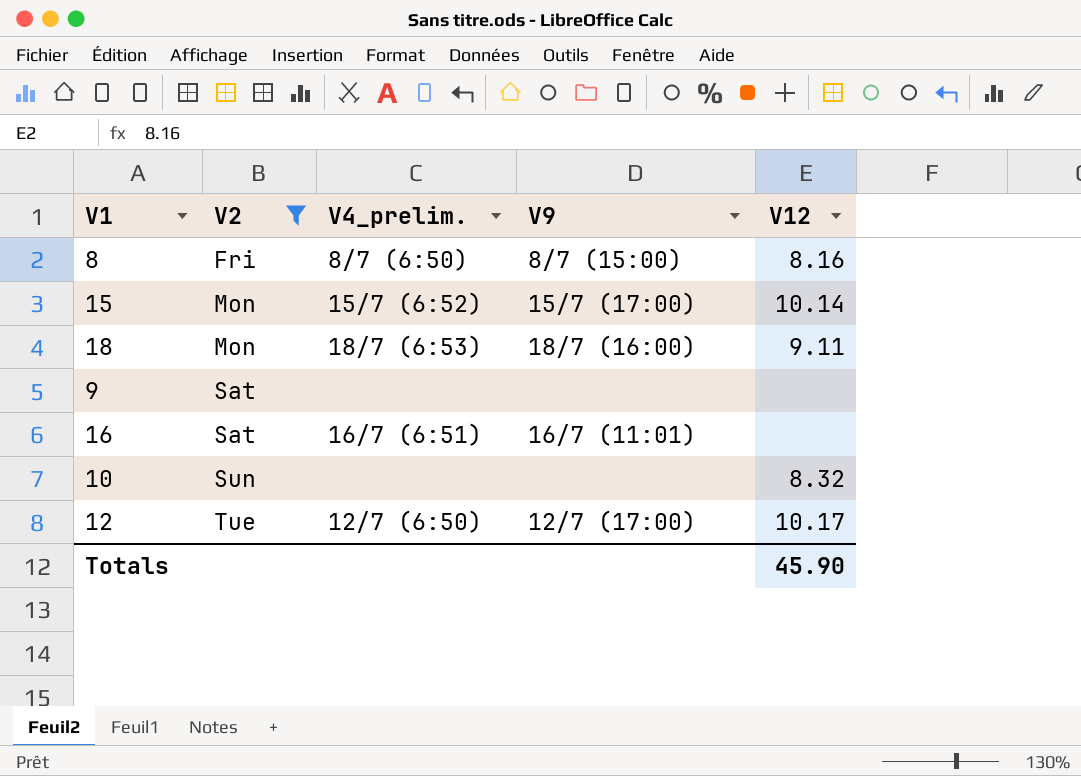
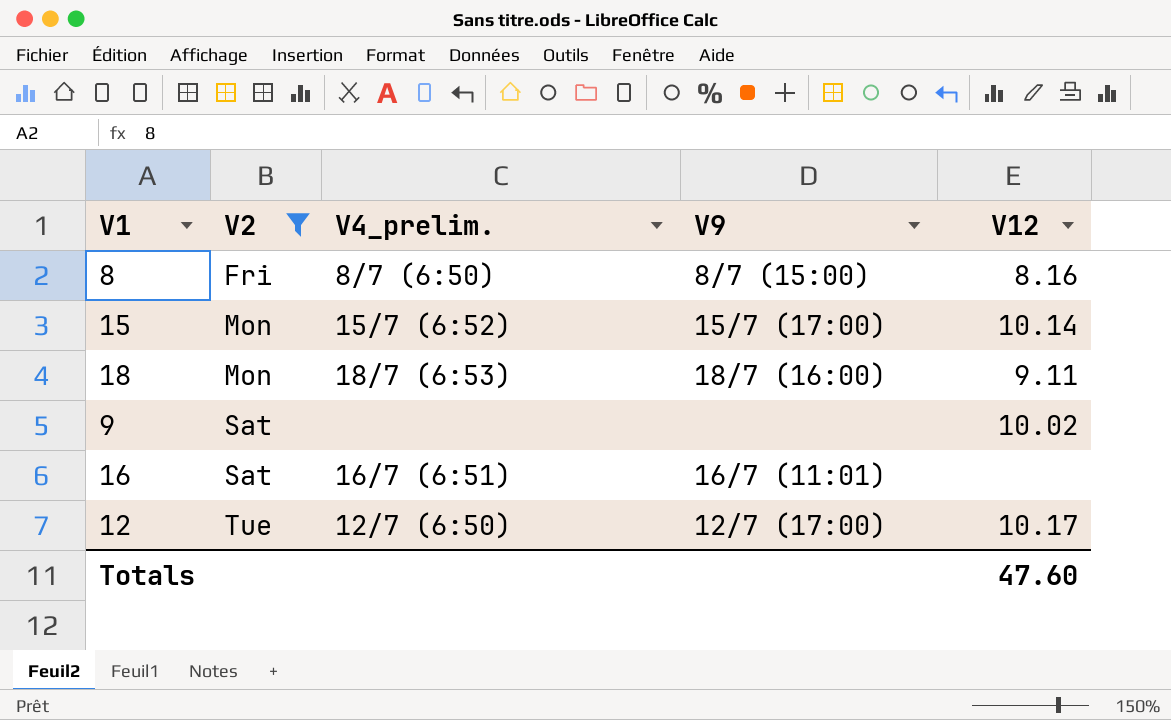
row 10: Sun | none | none | 8.32 -> none
9 | V12: none -> 10.02
Totals | V12: 45.90 -> 47.60

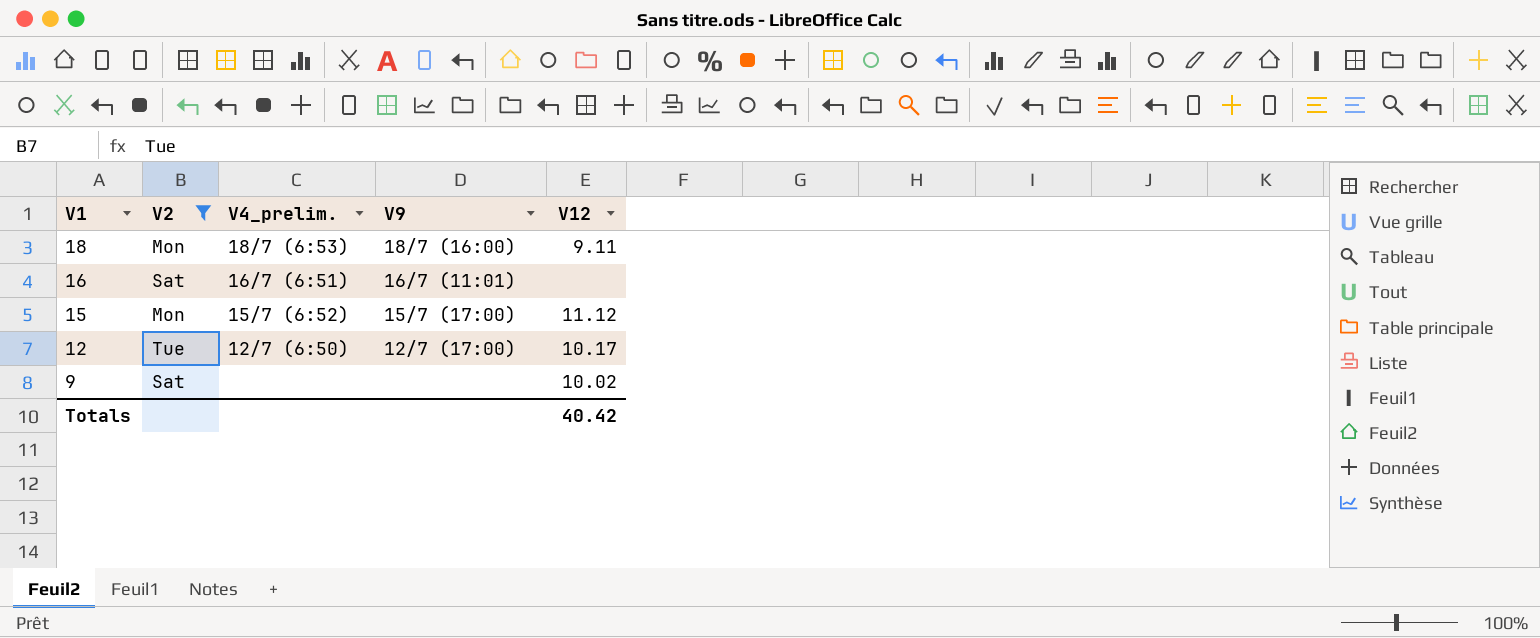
row order: V2 ascending -> V1 descending
row 8: Fri | 8/7 (6:50) | 8/7 (15:00) | 8.16 -> none
15 | V12: 10.14 -> 11.12
Totals | V12: 47.60 -> 40.42

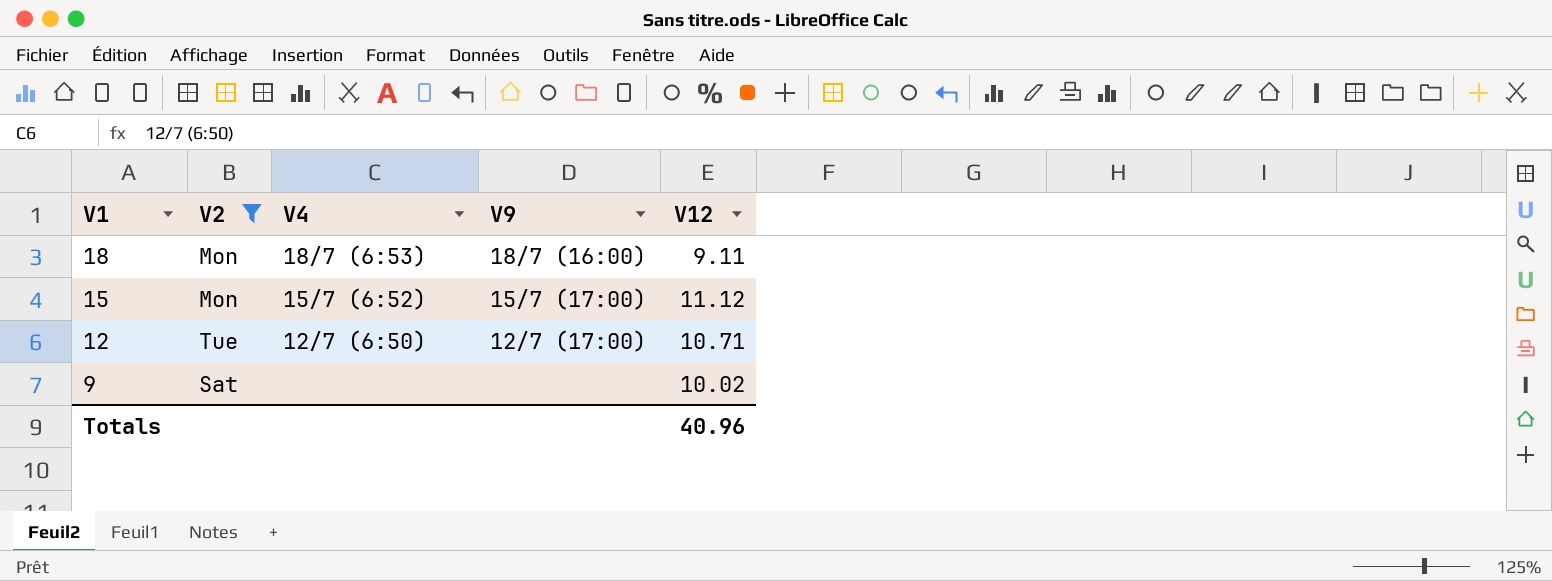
column name: V4_prelim. -> V4
row 16: Sat | 16/7 (6:51) | 16/7 (11:01) | none -> none
12 | V12: 10.17 -> 10.71
Totals | V12: 40.42 -> 40.96

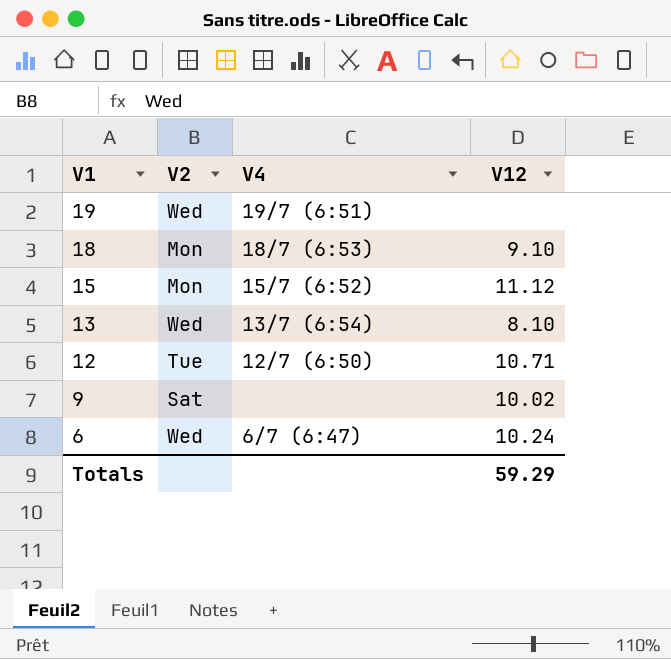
filter: V2 != Wed -> none
column V9 | position: 4 -> none
18 | V12: 9.11 -> 9.10
Totals | V12: 40.96 -> 59.29

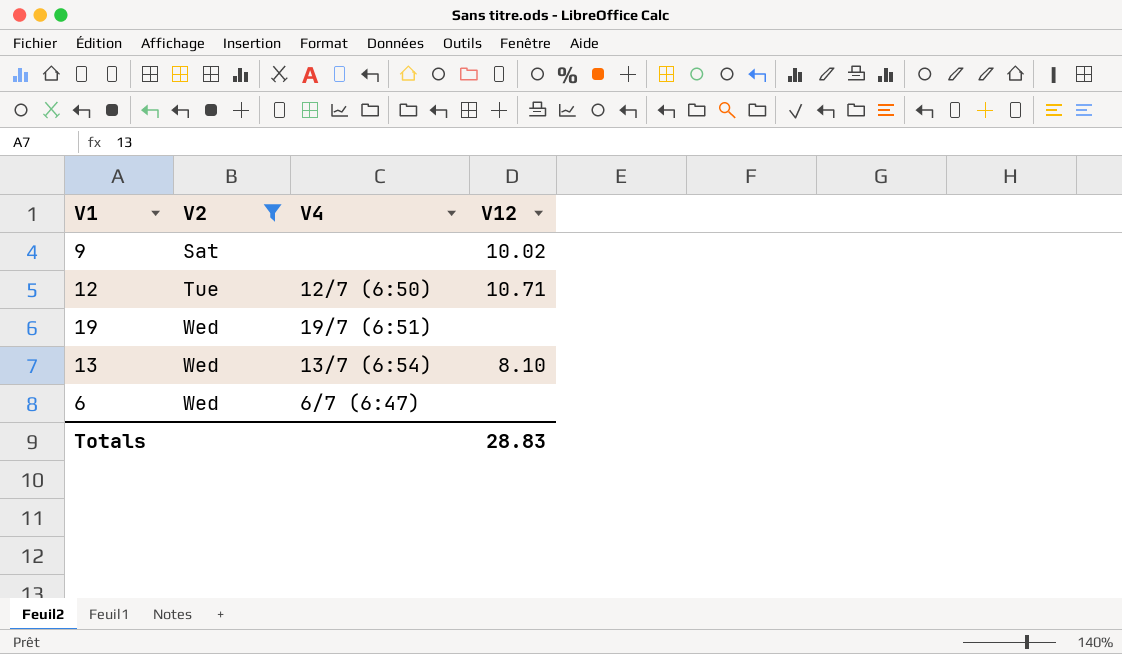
filter: none -> V2 != Mon
row order: V1 descending -> V2 ascending
6 | V12: 10.24 -> none
Totals | V12: 59.29 -> 28.83

